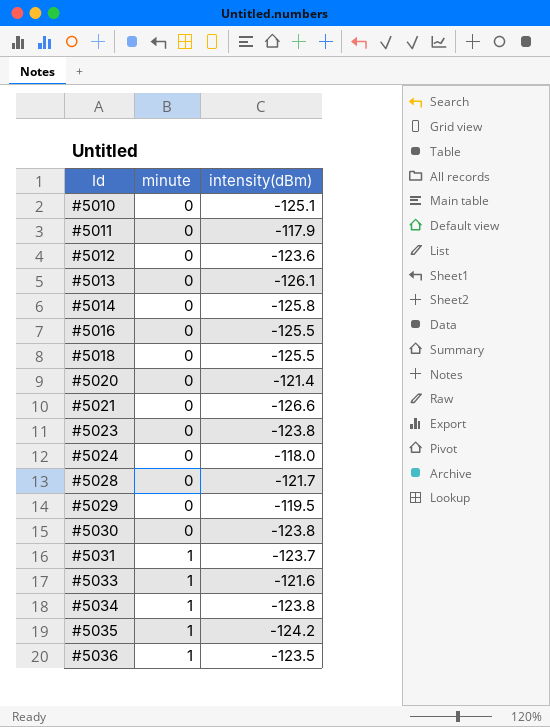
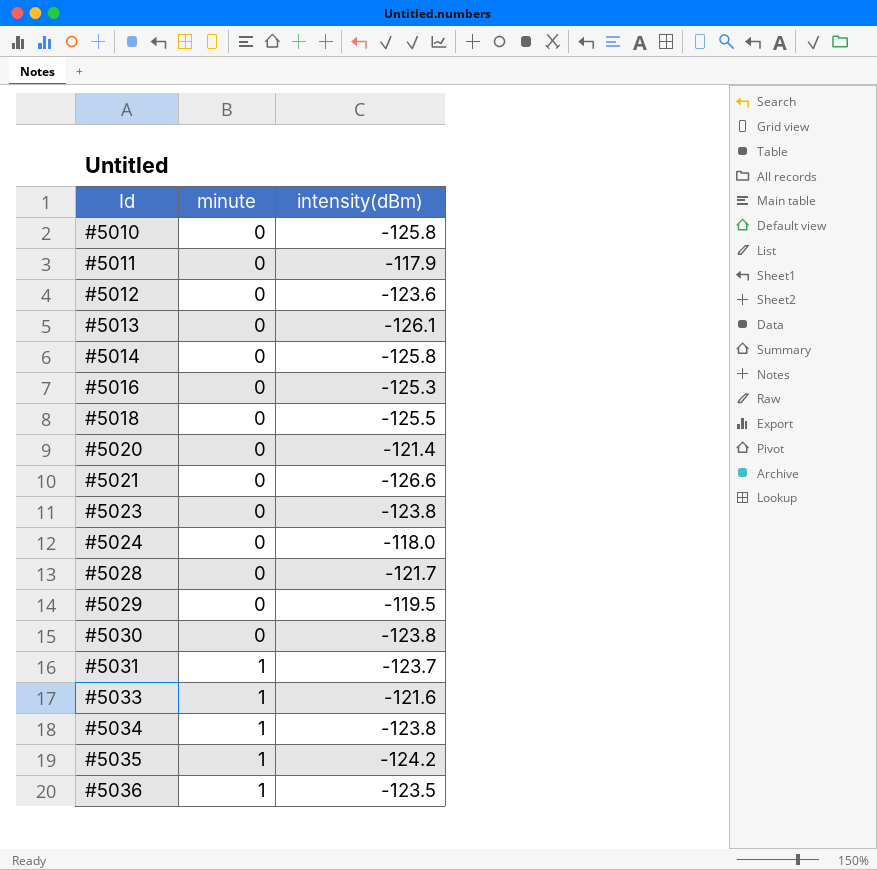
#5010 | intensity(dBm): -125.1 -> -125.8
#5016 | intensity(dBm): -125.5 -> -125.3

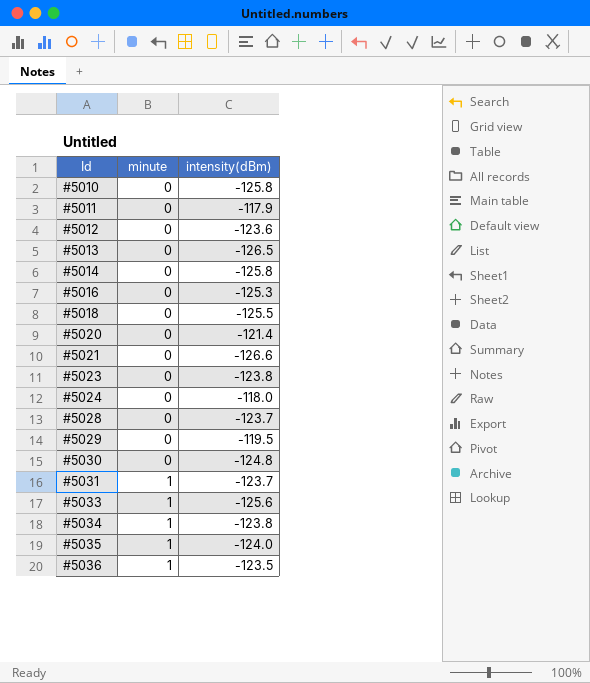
#5013 | intensity(dBm): -126.1 -> -126.5
#5028 | intensity(dBm): -121.7 -> -123.7
#5030 | intensity(dBm): -123.8 -> -124.8
#5033 | intensity(dBm): -121.6 -> -125.6
#5035 | intensity(dBm): -124.2 -> -124.0

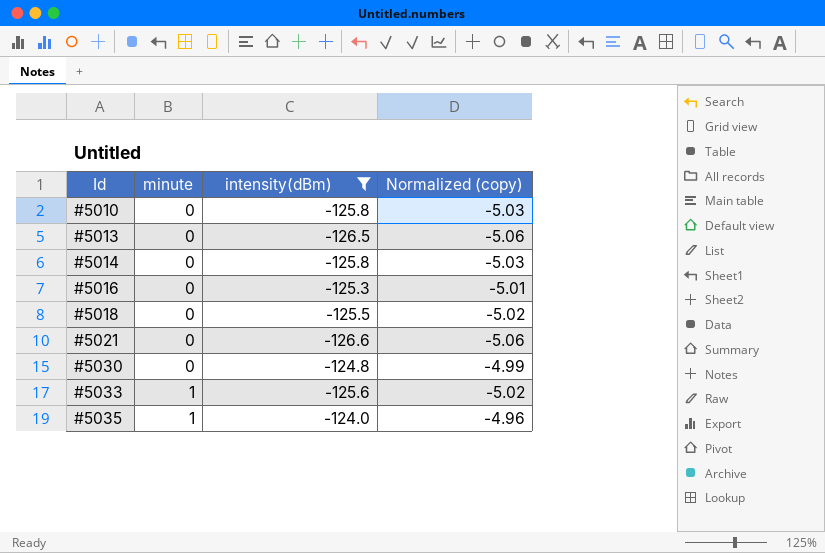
filter: none -> intensity(dBm) <= -124.0
column Normalized (copy) | formula: none -> [intensity(dBm)] * 0.04

